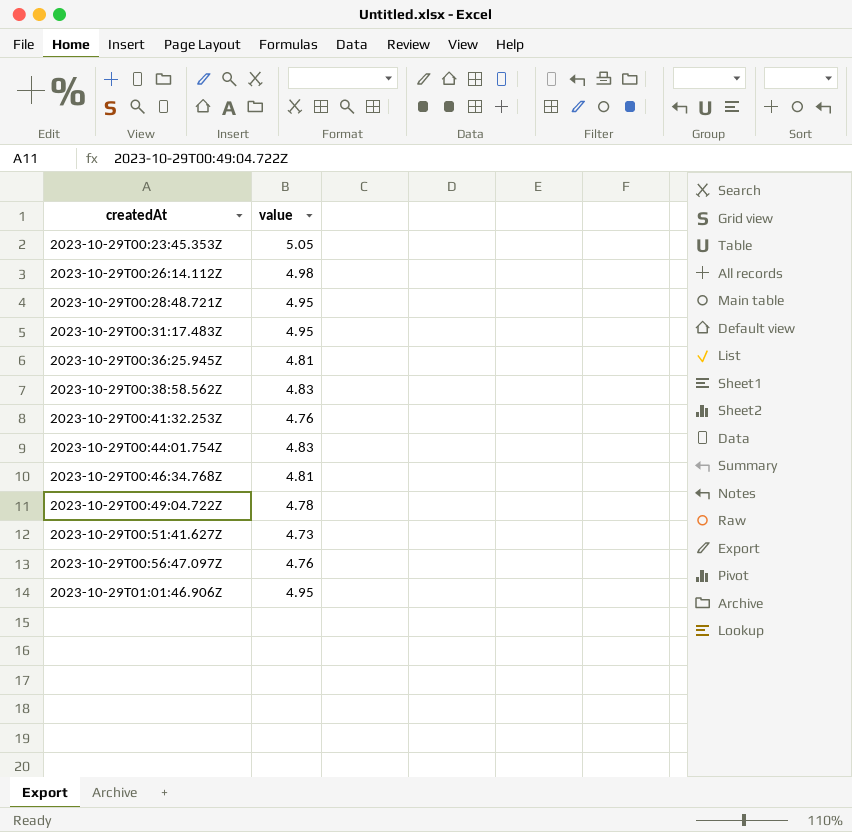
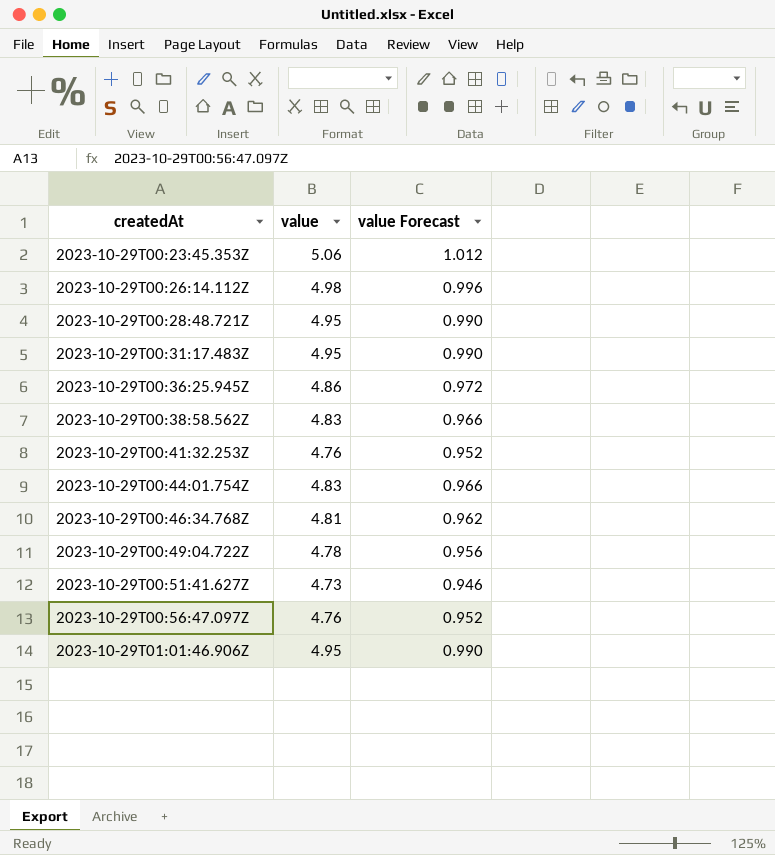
column value Forecast | formula: none -> [value] * 0.2
2023-10-29T00:23:45.353Z | value: 5.05 -> 5.06
2023-10-29T00:36:25.945Z | value: 4.81 -> 4.86

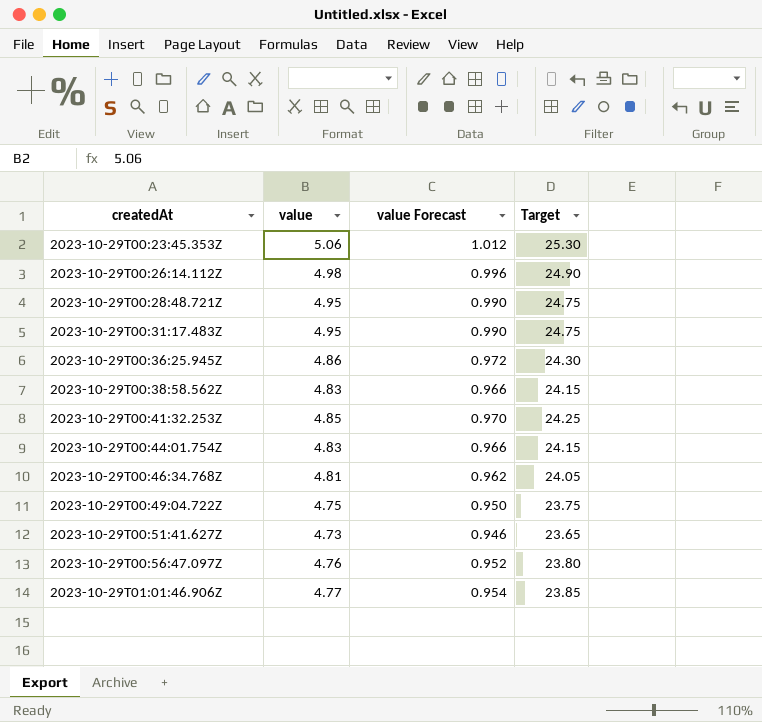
column Target | formula: none -> [value] * 5
2023-10-29T00:41:32.253Z | value: 4.76 -> 4.85
2023-10-29T00:41:32.253Z | value Forecast: 0.952 -> 0.970
2023-10-29T00:49:04.722Z | value: 4.78 -> 4.75
2023-10-29T00:49:04.722Z | value Forecast: 0.956 -> 0.950
2023-10-29T01:01:46.906Z | value: 4.95 -> 4.77
2023-10-29T01:01:46.906Z | value Forecast: 0.990 -> 0.954

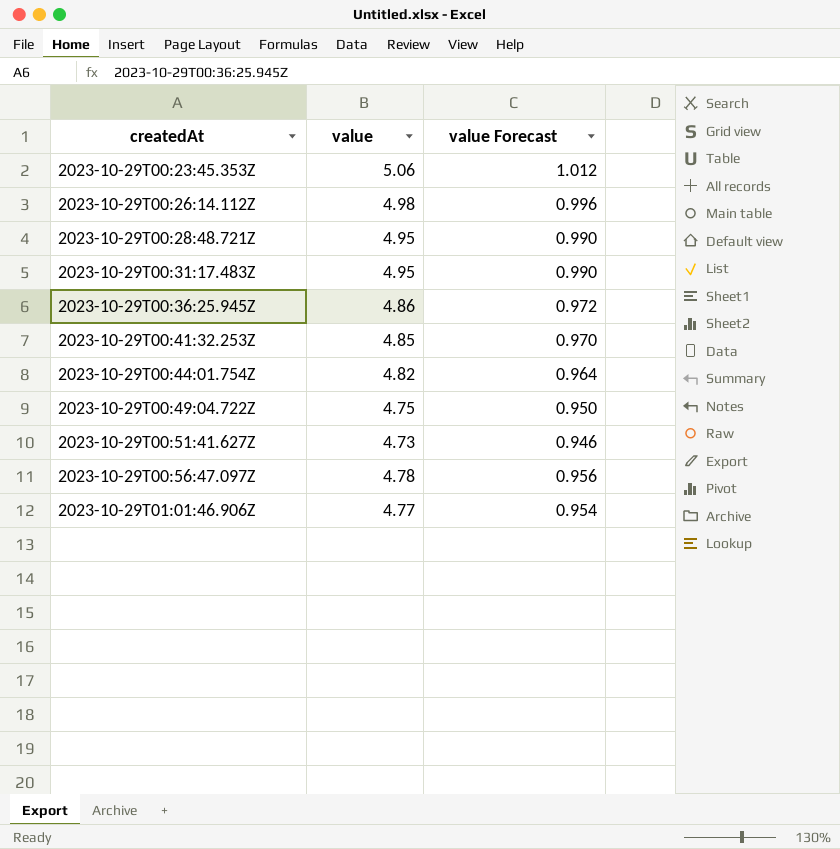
column Target | formula: [value] * 5 -> none
row 2023-10-29T00:38:58.562Z: 4.83 | 0.966 | 24.15 -> none
row 2023-10-29T00:46:34.768Z: 4.81 | 0.962 | 24.05 -> none
2023-10-29T00:44:01.754Z | value: 4.83 -> 4.82
2023-10-29T00:44:01.754Z | value Forecast: 0.966 -> 0.964
2023-10-29T00:56:47.097Z | value: 4.76 -> 4.78
2023-10-29T00:56:47.097Z | value Forecast: 0.952 -> 0.956

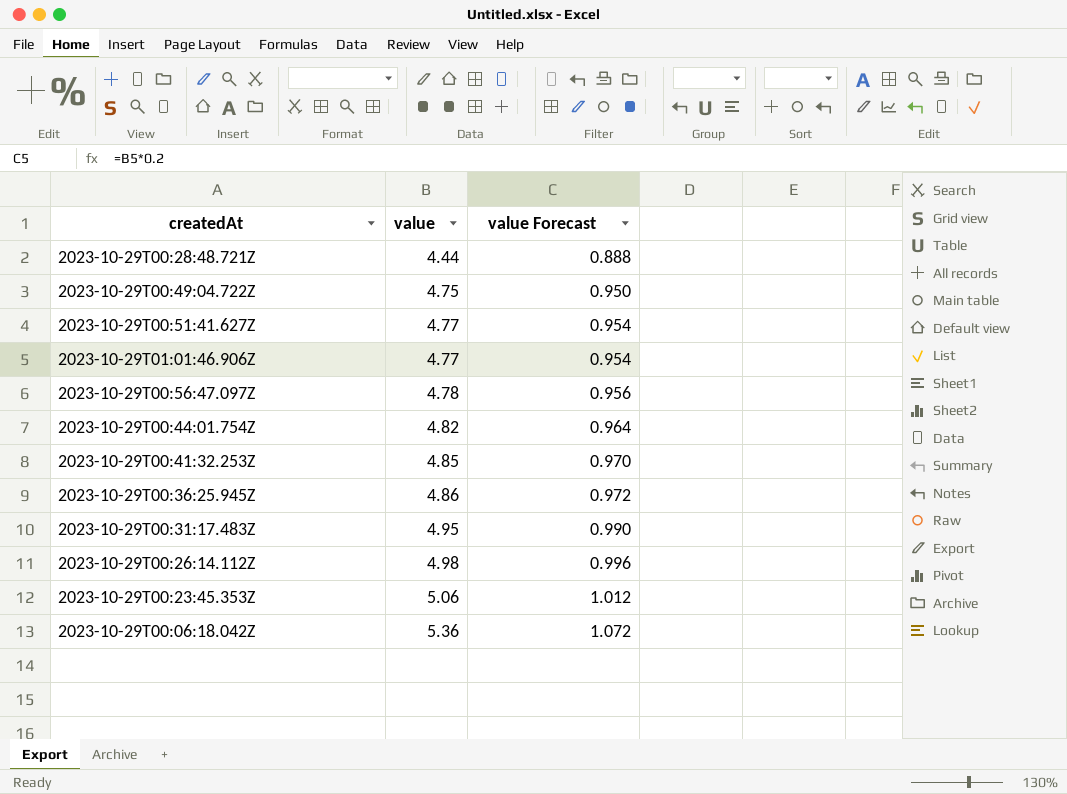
row order: createdAt ascending -> value ascending
2023-10-29T00:28:48.721Z | value: 4.95 -> 4.44
2023-10-29T00:28:48.721Z | value Forecast: 0.990 -> 0.888
2023-10-29T00:51:41.627Z | value: 4.73 -> 4.77
2023-10-29T00:51:41.627Z | value Forecast: 0.946 -> 0.954
row 2023-10-29T00:06:18.042Z: none -> 5.36 | 1.072

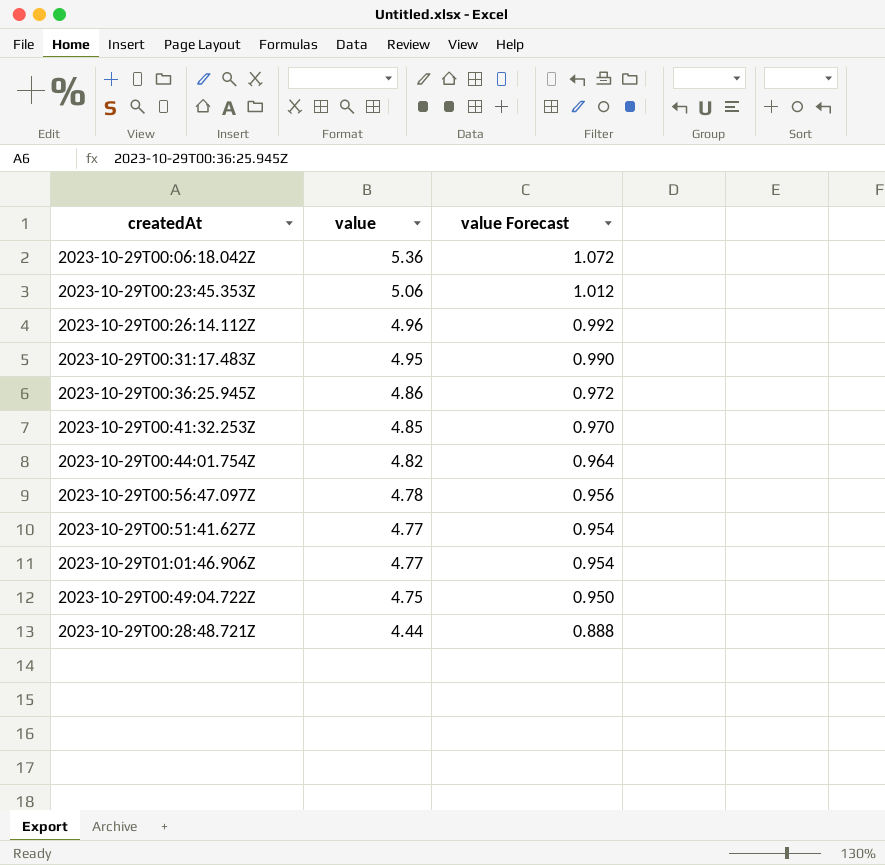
row order: value ascending -> value descending
2023-10-29T00:26:14.112Z | value: 4.98 -> 4.96
2023-10-29T00:26:14.112Z | value Forecast: 0.996 -> 0.992

